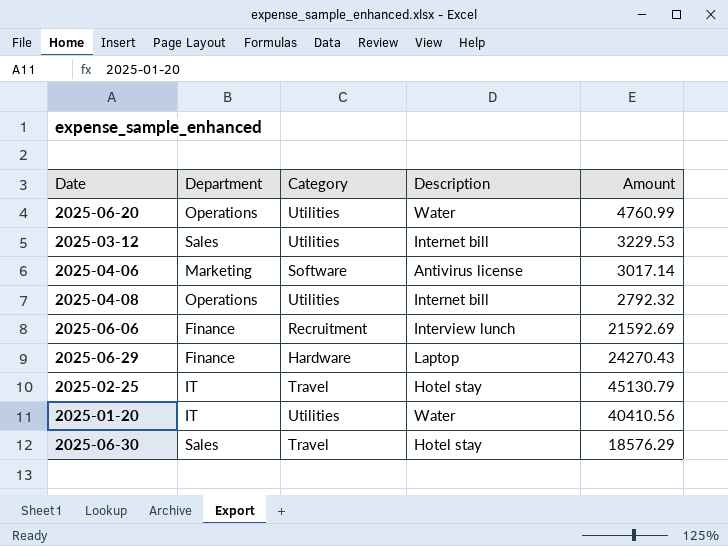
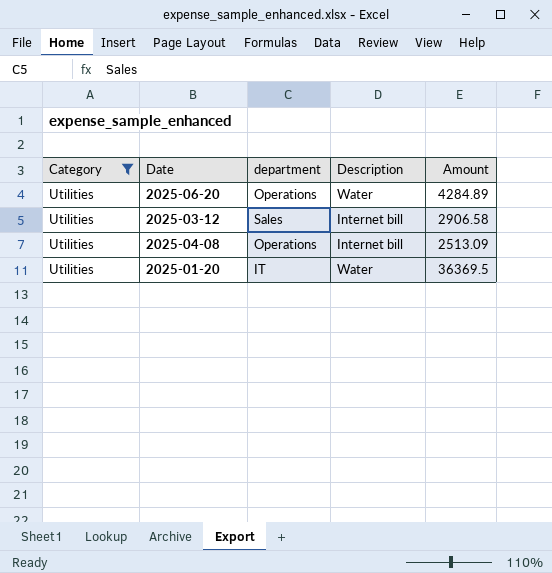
filter: none -> Category = Utilities
column Category | position: 3 -> 1
column name: Department -> department
2025-06-20 | Amount: 4760.99 -> 4284.89
2025-03-12 | Amount: 3229.53 -> 2906.58
2025-04-08 | Amount: 2792.32 -> 2513.09
2025-01-20 | Amount: 40410.56 -> 36369.5

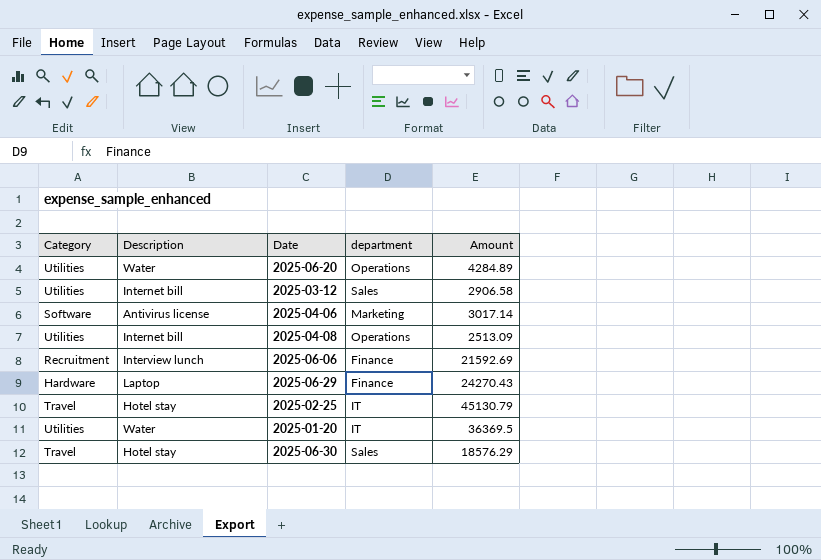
filter: Category = Utilities -> none
column Description | position: 4 -> 2

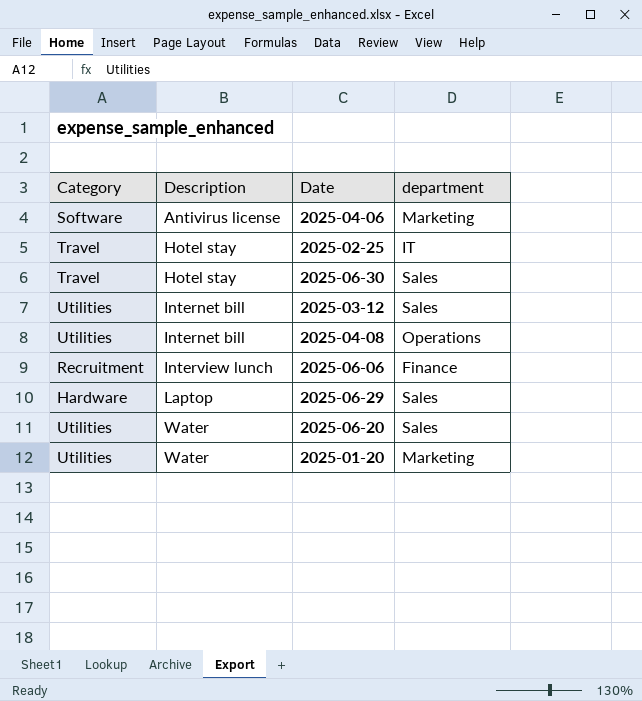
row order: none -> Description ascending
column Amount | position: 5 -> none
2025-06-29 | department: Finance -> Sales
2025-06-20 | department: Operations -> Sales
2025-01-20 | department: IT -> Marketing

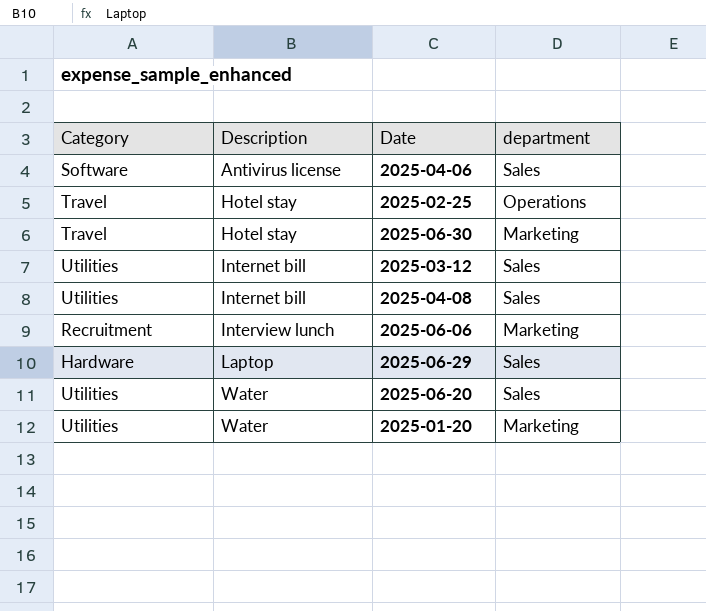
2025-04-06 | department: Marketing -> Sales
2025-02-25 | department: IT -> Operations
2025-06-30 | department: Sales -> Marketing
2025-04-08 | department: Operations -> Sales
2025-06-06 | department: Finance -> Marketing

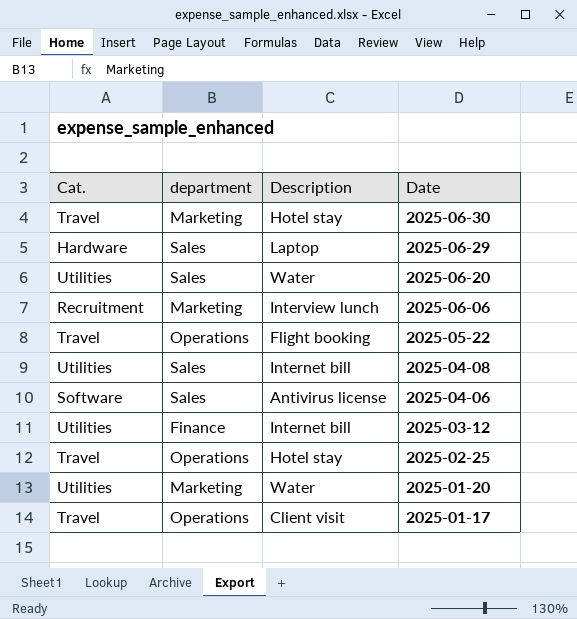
row order: Description ascending -> Date descending
column name: Category -> Cat.
column department | position: 4 -> 2
row 2025-05-22: none -> Travel | Operations | Flight booking
2025-03-12 | department: Sales -> Finance
row 2025-01-17: none -> Travel | Operations | Client visit

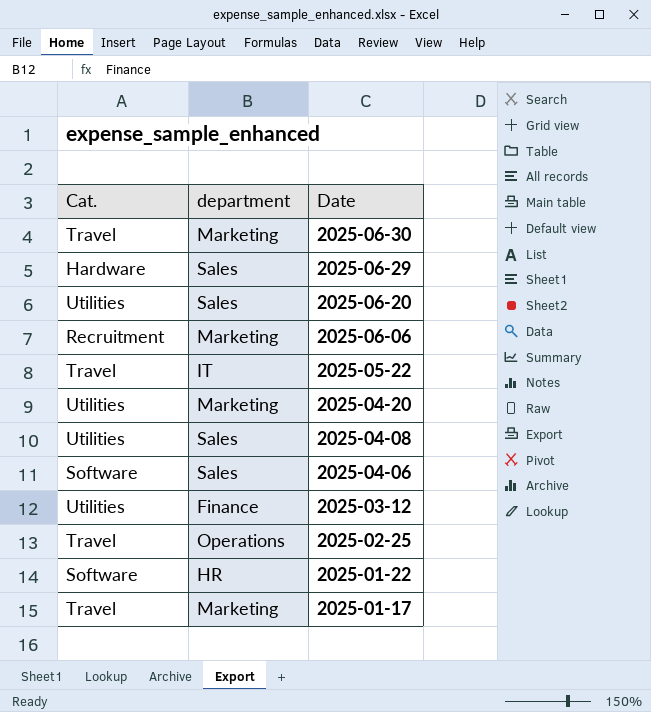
column Description | position: 3 -> none
row 2025-01-20: Utilities | Marketing | Water -> none
2025-05-22 | department: Operations -> IT
row 2025-04-20: none -> Utilities | Marketing
row 2025-01-22: none -> Software | HR
2025-01-17 | department: Operations -> Marketing

